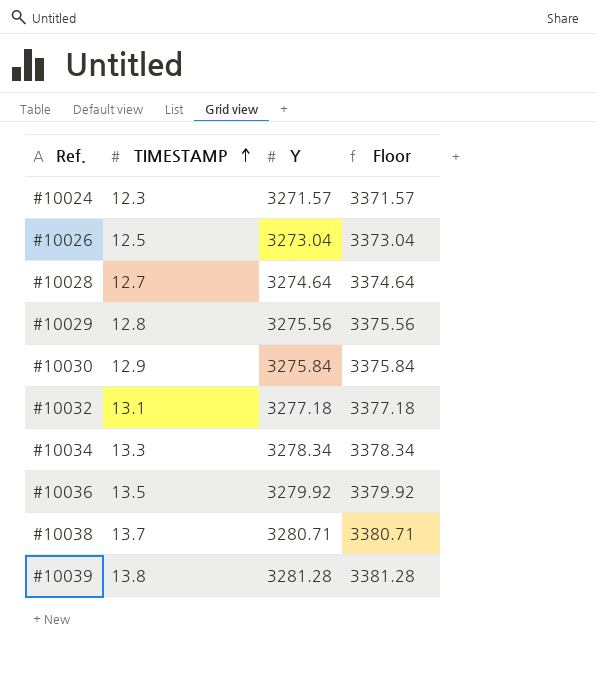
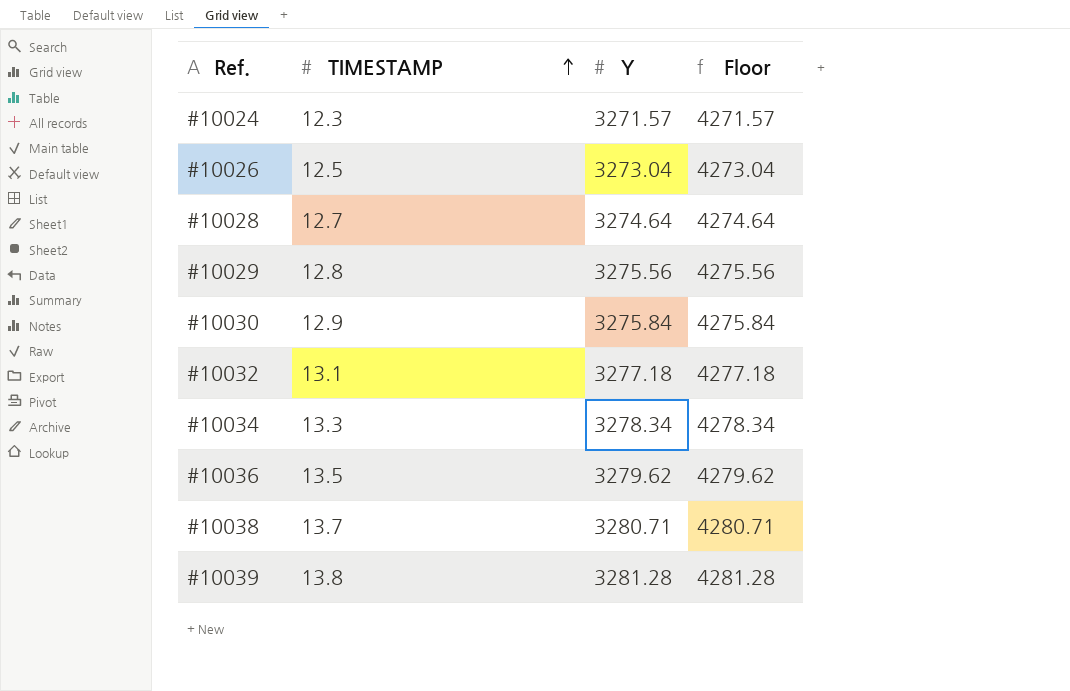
column Floor | formula: [Y] + 100 -> [Y] + 1000
#10036 | Y: 3279.92 -> 3279.62

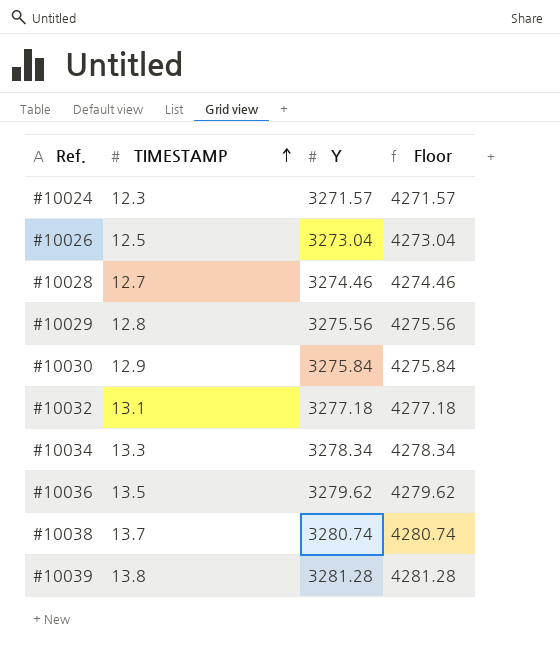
#10028 | Y: 3274.64 -> 3274.46
#10028 | Floor: 4274.64 -> 4274.46
#10038 | Y: 3280.71 -> 3280.74
#10038 | Floor: 4280.71 -> 4280.74

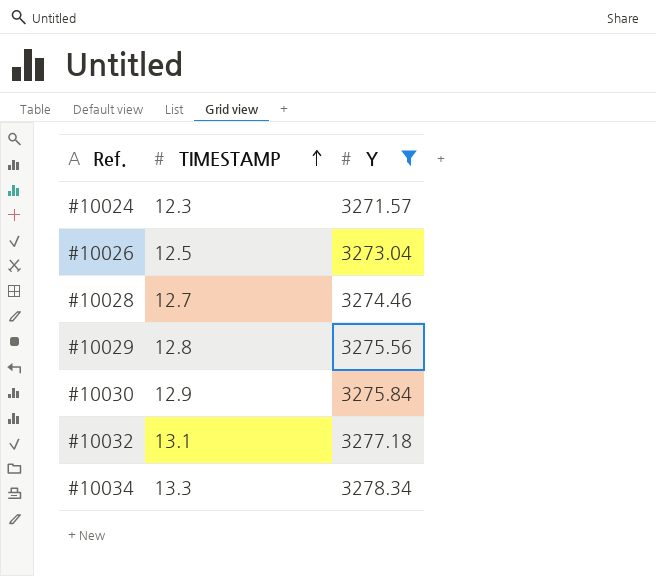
filter: none -> Y <= 3278.34
column Floor | formula: [Y] + 1000 -> none

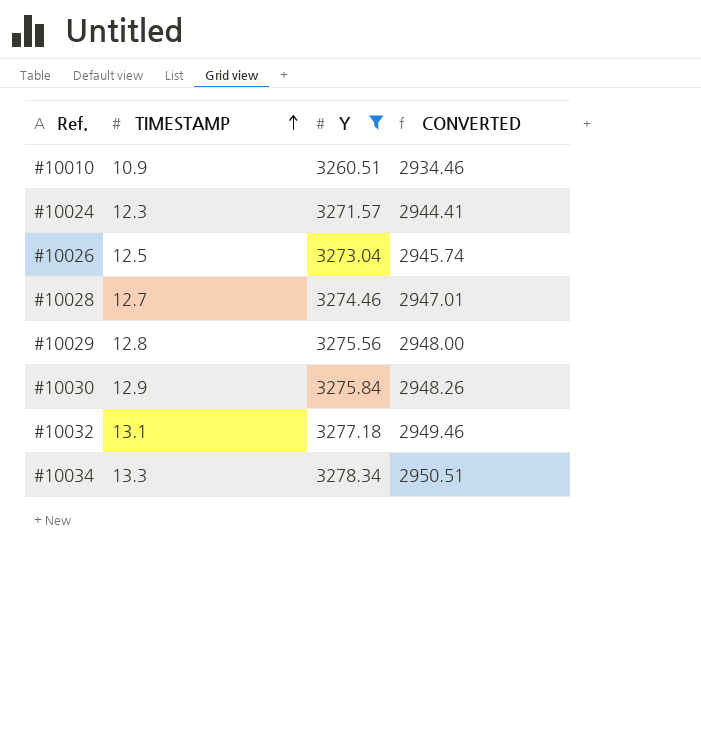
column CONVERTED | formula: none -> [Y] * 0.9
row #10010: none -> 10.9 | 3260.51 | 2934.46

